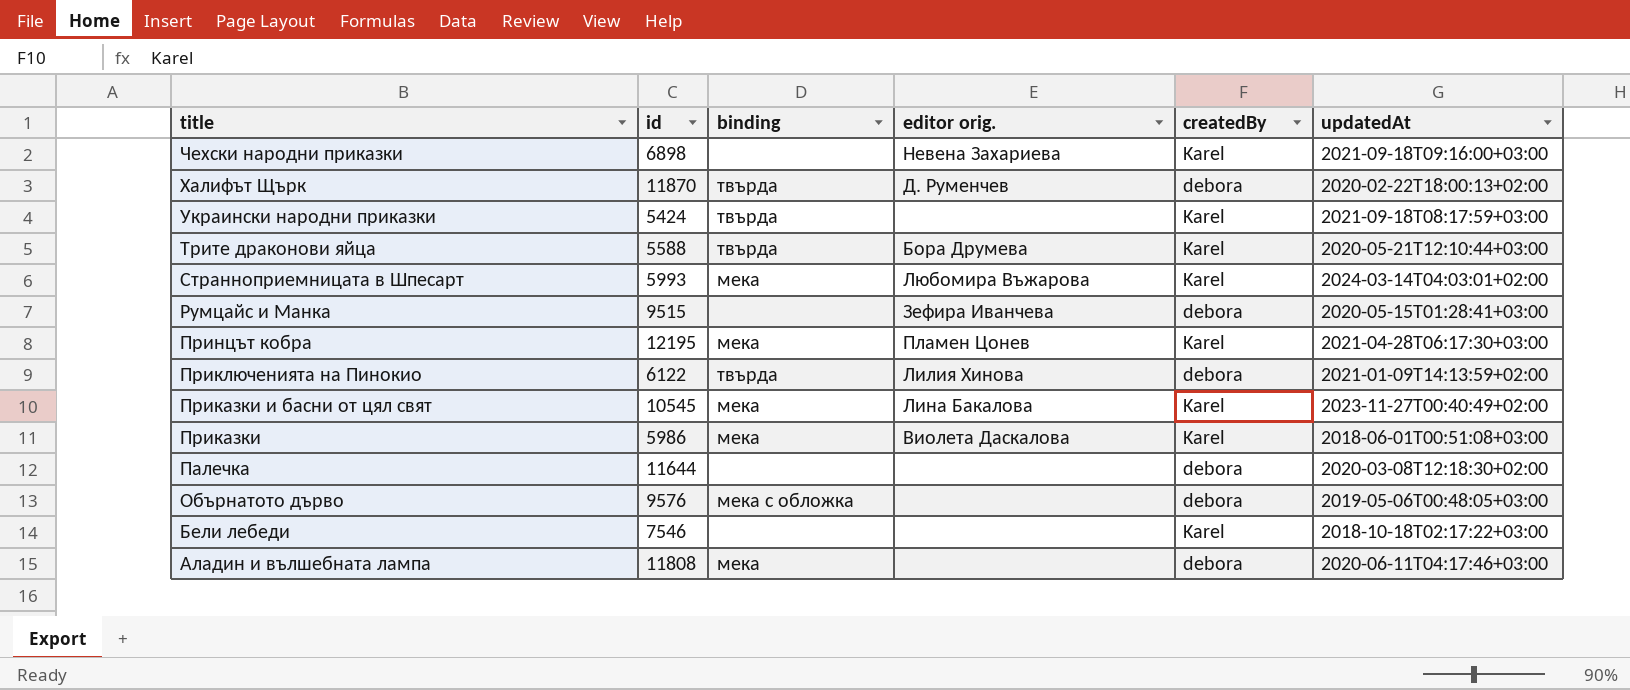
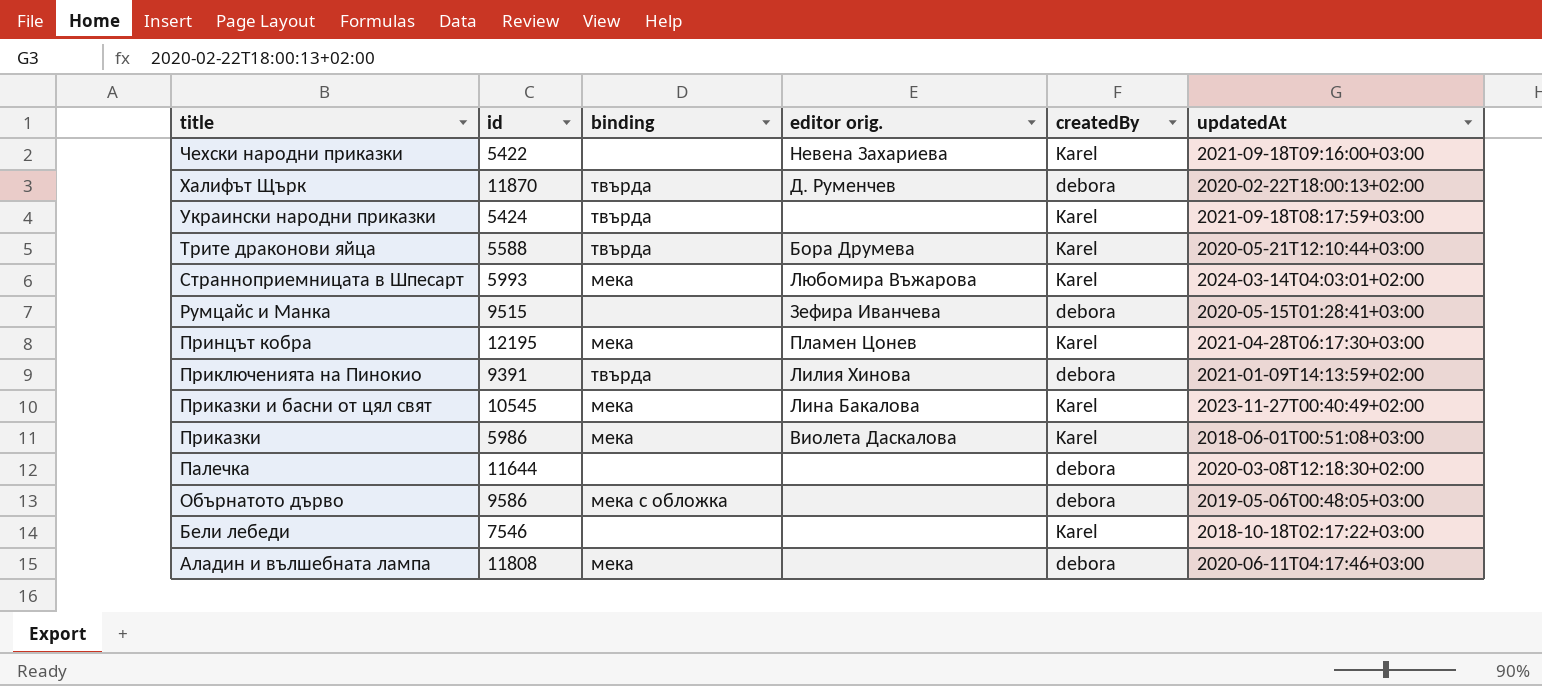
Чехски народни приказки | id: 6898 -> 5422
Приключенията на Пинокио | id: 6122 -> 9391
Обърнатото дърво | id: 9576 -> 9586

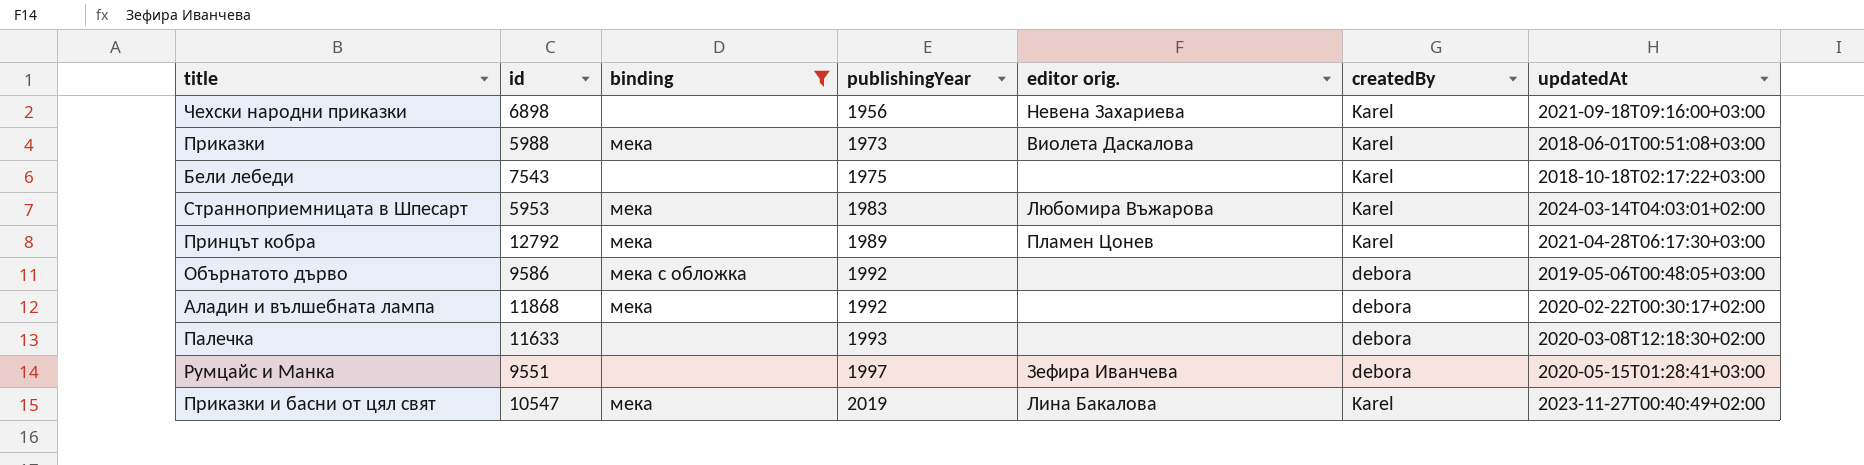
filter: none -> binding != твърда
row order: title descending -> publishingYear ascending
column publishingYear | position: none -> 4
Чехски народни приказки | id: 5422 -> 6898
Приказки | id: 5986 -> 5988
Бели лебеди | id: 7546 -> 7543
Странноприемницата в Шпесарт | id: 5993 -> 5953
Принцът кобра | id: 12195 -> 12792
Аладин и вълшебната лампа | id: 11808 -> 11868
Аладин и вълшебната лампа | updatedAt: 2020-06-11T04:17:46+03:00 -> 2020-02-22T00:30:17+02:00
Палечка | id: 11644 -> 11633
Румцайс и Манка | id: 9515 -> 9551
Приказки и басни от цял свят | id: 10545 -> 10547

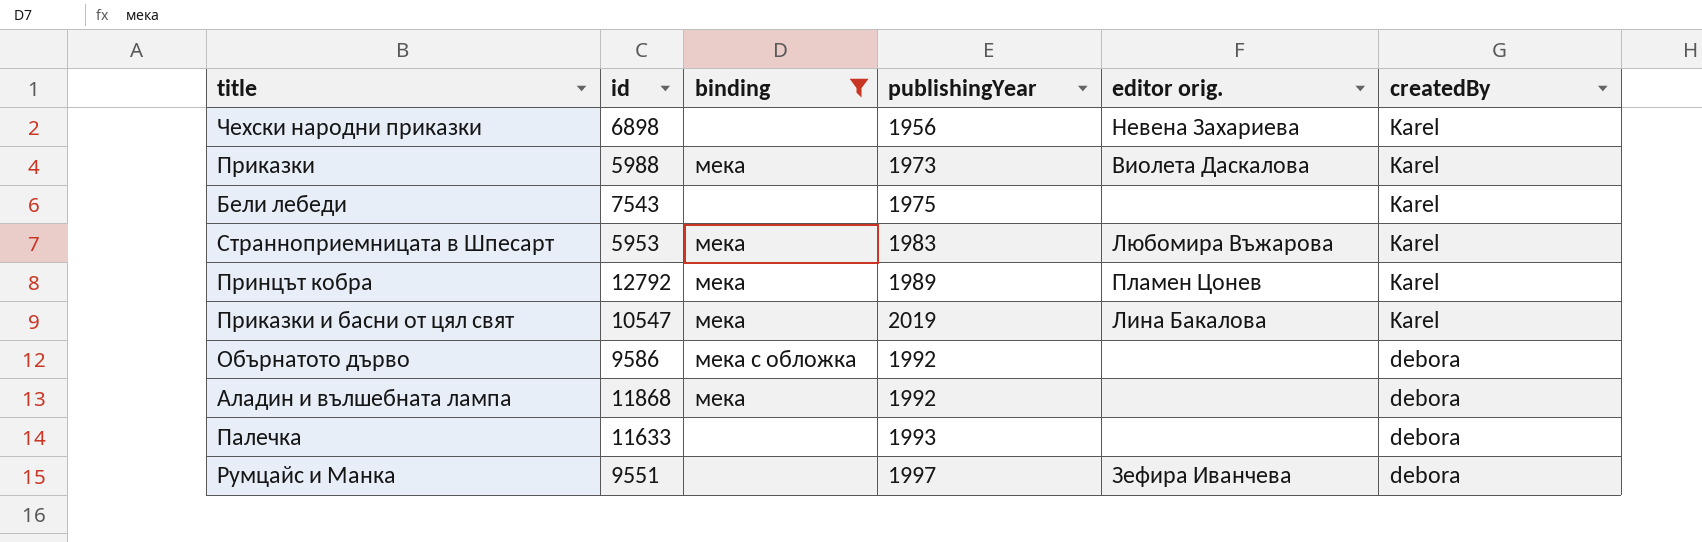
row order: publishingYear ascending -> createdBy descending
column updatedAt | position: 7 -> none

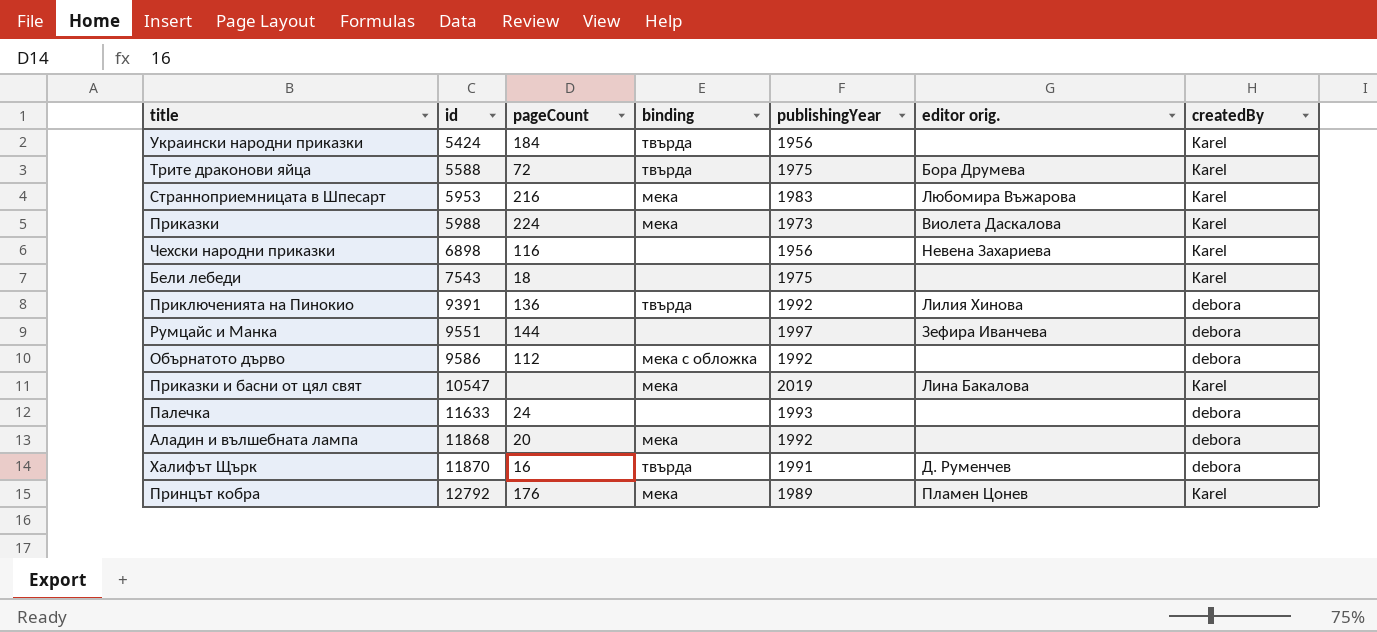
filter: binding != твърда -> none
row order: createdBy descending -> id ascending
column pageCount | position: none -> 3

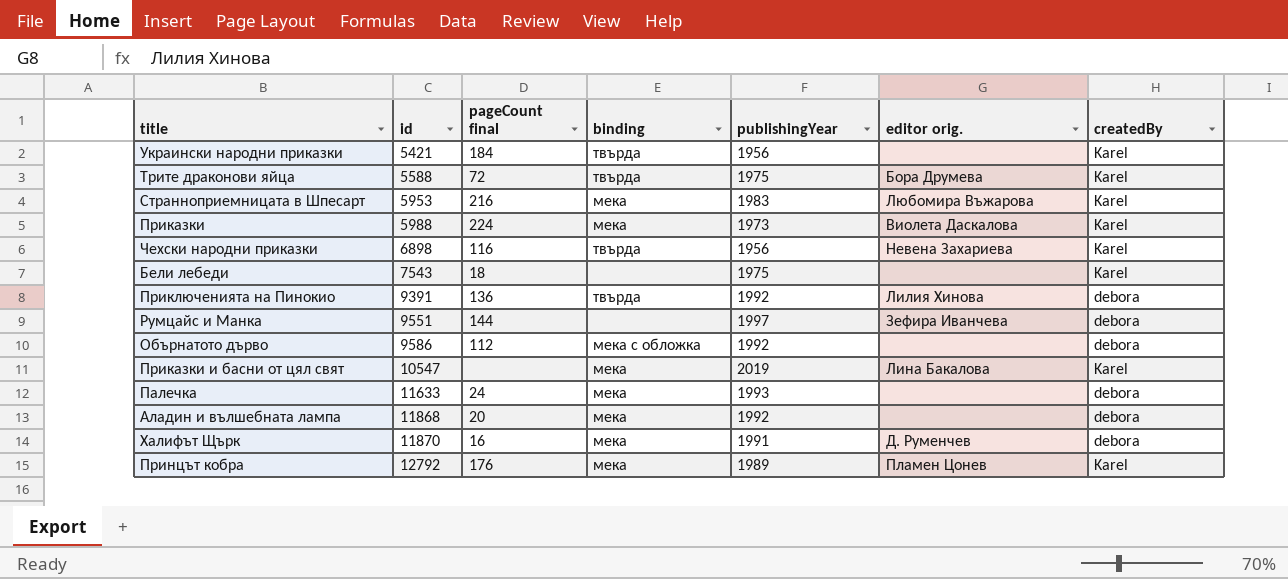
column name: pageCount -> pageCount final
Украински народни приказки | id: 5424 -> 5421
Чехски народни приказки | binding: none -> твърда
Палечка | binding: none -> мека
Халифът Щърк | binding: твърда -> мека

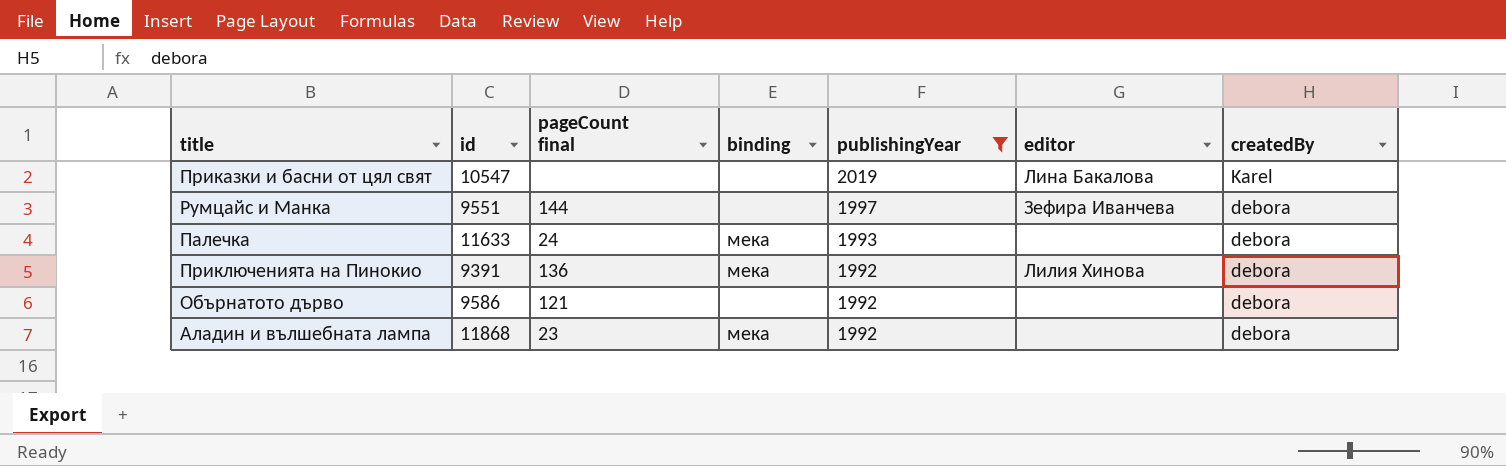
filter: none -> publishingYear >= 1992
row order: id ascending -> publishingYear descending
column name: editor orig. -> editor
Приказки и басни от цял свят | binding: мека -> none
Приключенията на Пинокио | binding: твърда -> мека
Обърнатото дърво | pageCount final: 112 -> 121
Обърнатото дърво | binding: мека с обложка -> none
Аладин и вълшебната лампа | pageCount final: 20 -> 23

